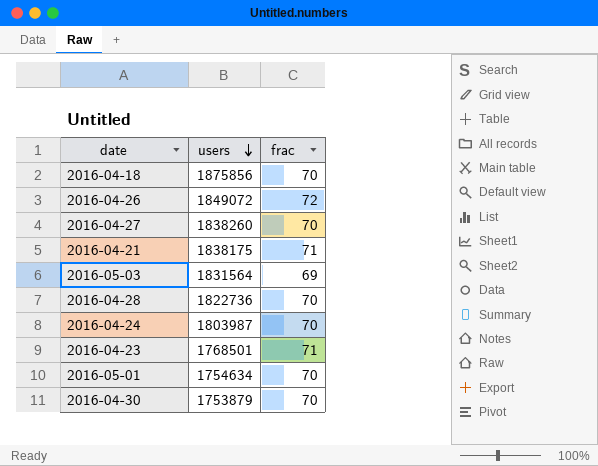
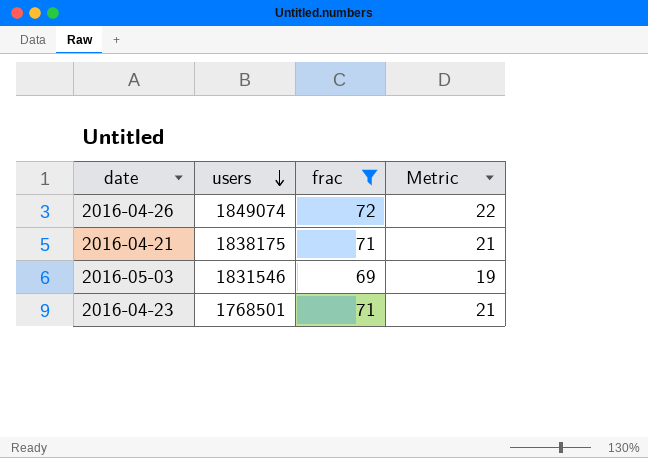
filter: none -> frac != 70
column Metric | formula: none -> [frac] - 50
2016-04-26 | users: 1849072 -> 1849074
2016-05-03 | users: 1831564 -> 1831546

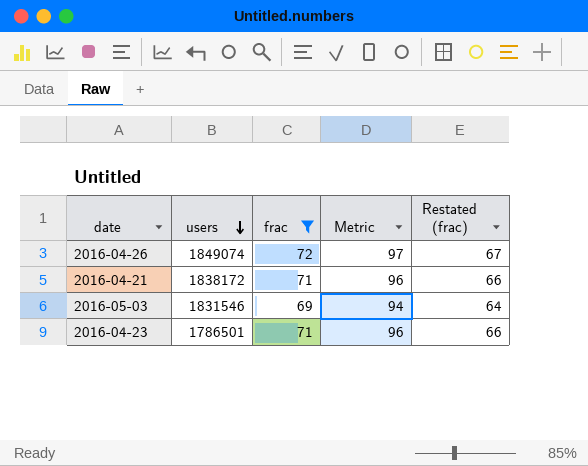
column Metric | formula: [frac] - 50 -> [frac] + 25
column Restated (frac) | formula: none -> [frac] - 5
2016-04-21 | users: 1838175 -> 1838172
2016-04-23 | users: 1768501 -> 1786501

